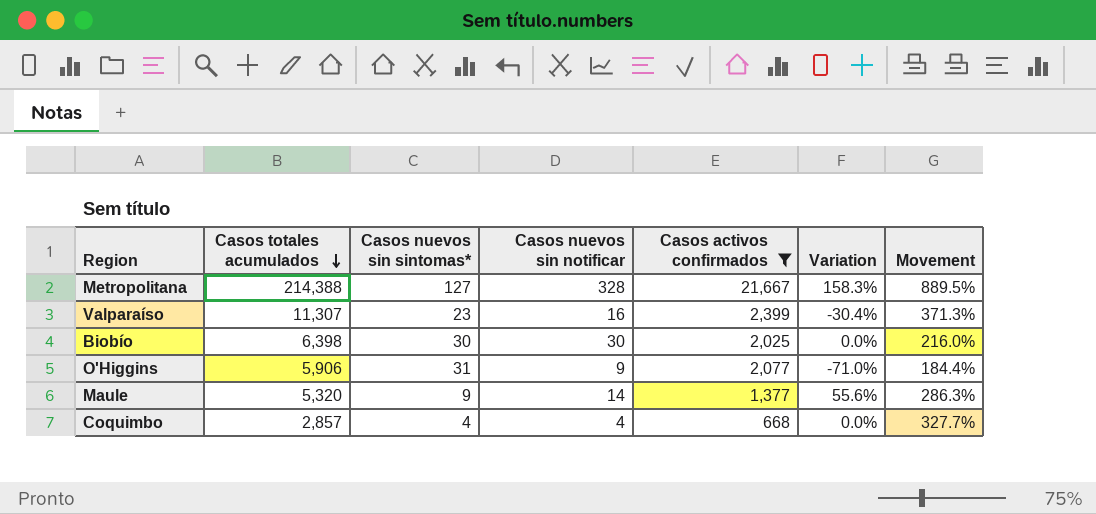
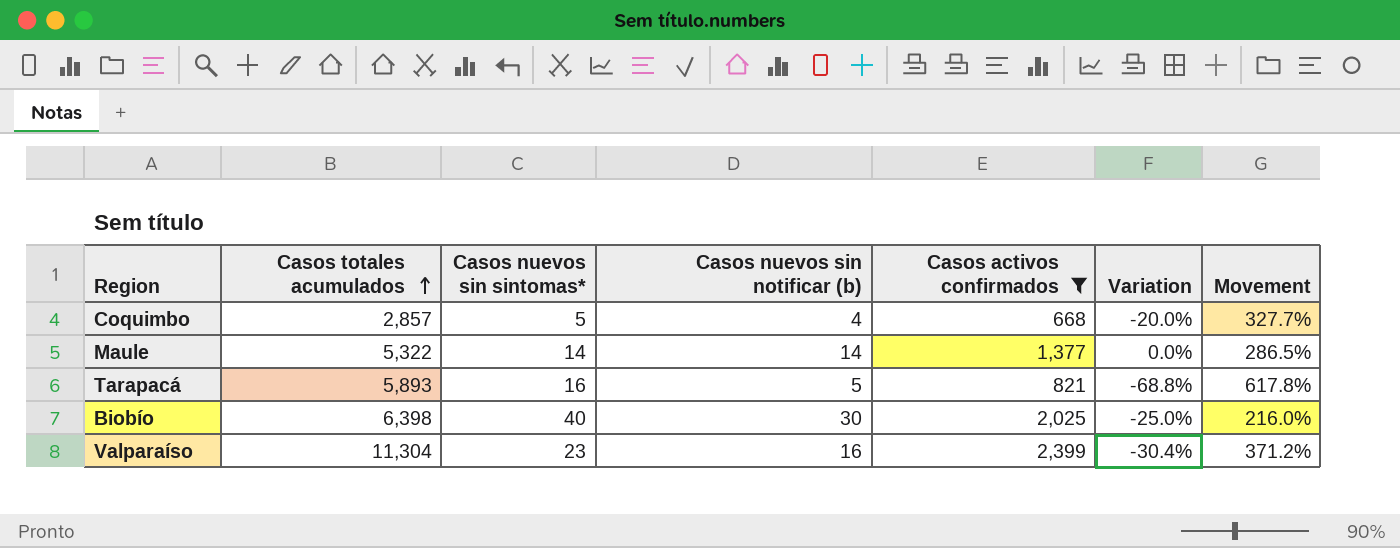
row order: Casos totales acumulados descending -> Casos totales acumulados ascending
column name: Casos nuevos sin notificar -> Casos nuevos sin notificar (b)
row Metropolitana: 214,388 | 127 | 328 | 21,667 | 158.3% | 889.5% -> none
row O'Higgins: 5,906 | 31 | 9 | 2,077 | -71.0% | 184.4% -> none
Coquimbo | Casos nuevos sin sintomas*: 4 -> 5
Coquimbo | Variation: 0.0% -> -20.0%
Maule | Casos totales acumulados: 5,320 -> 5,322
Maule | Casos nuevos sin sintomas*: 9 -> 14
Maule | Variation: 55.6% -> 0.0%
Maule | Movement: 286.3% -> 286.5%
row Tarapacá: none -> 5,893 | 16 | 5 | 821 | -68.8% | 617.8%
Biobío | Casos nuevos sin sintomas*: 30 -> 40
Biobío | Variation: 0.0% -> -25.0%
Valparaíso | Casos totales acumulados: 11,307 -> 11,304
Valparaíso | Movement: 371.3% -> 371.2%

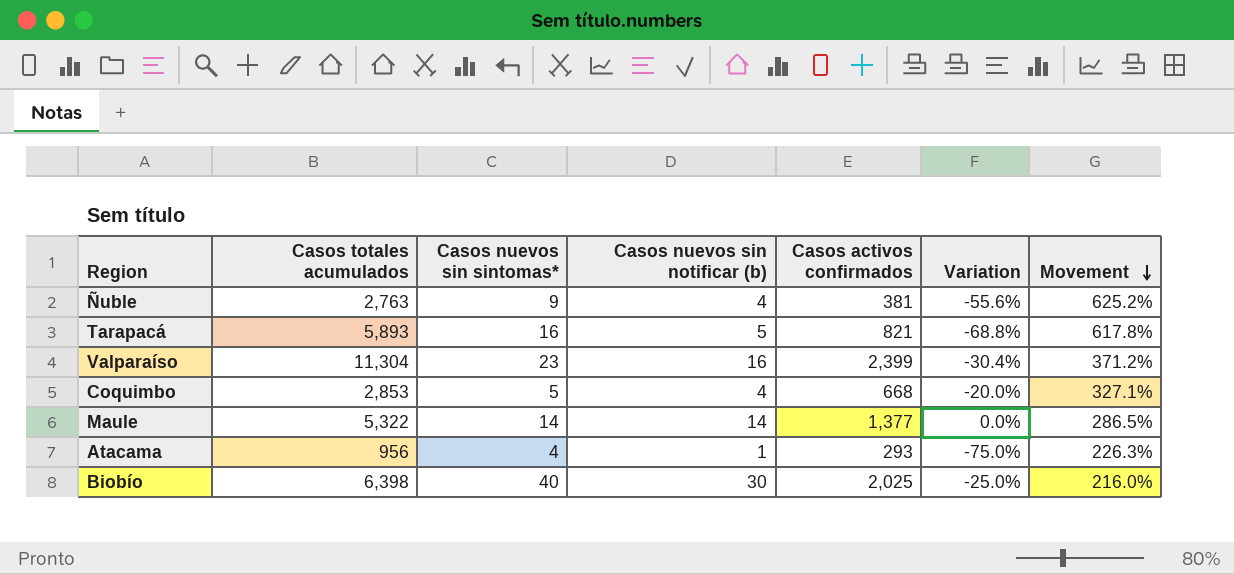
filter: Casos activos confirmados >= 668 -> none
row order: Casos totales acumulados ascending -> Movement descending
Coquimbo | Casos totales acumulados: 2,857 -> 2,853
Coquimbo | Movement: 327.7% -> 327.1%

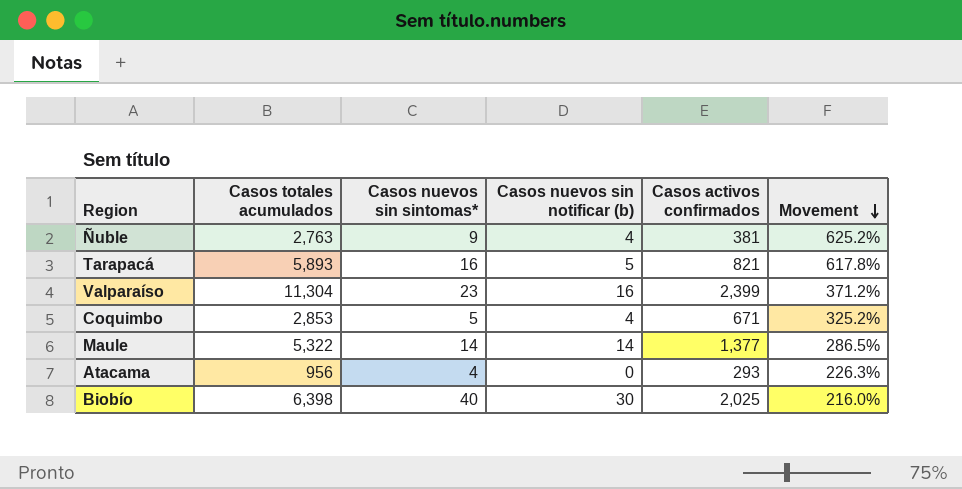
column Variation | formula: ([Casos nuevos sin notificar (b)] - [Casos nuevos sin sintomas*]) / [Casos nuevos sin sintomas*] -> none
Coquimbo | Casos activos confirmados: 668 -> 671
Coquimbo | Movement: 327.1% -> 325.2%
Atacama | Casos nuevos sin notificar (b): 1 -> 0

